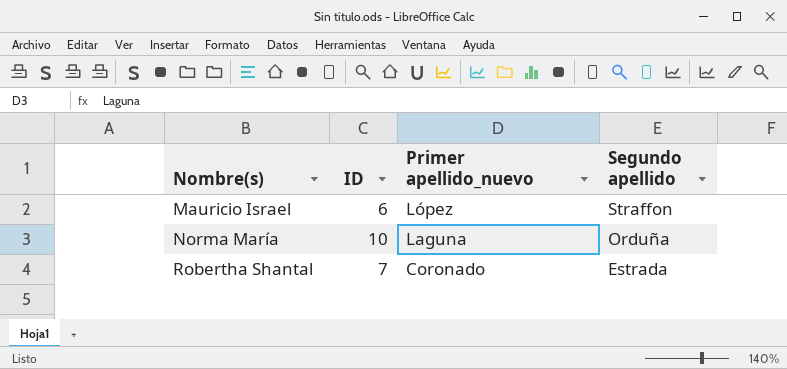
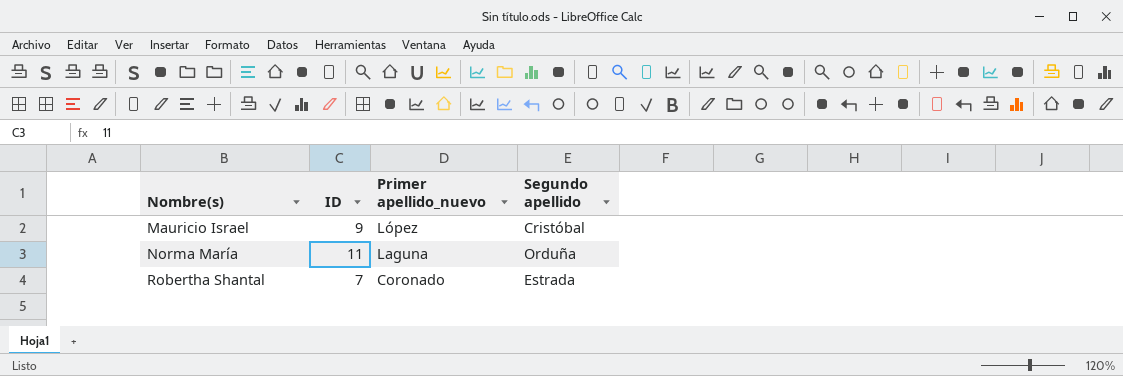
Mauricio Israel | ID: 6 -> 9
Mauricio Israel | Segundo apellido: Straffon -> Cristóbal
Norma María | ID: 10 -> 11

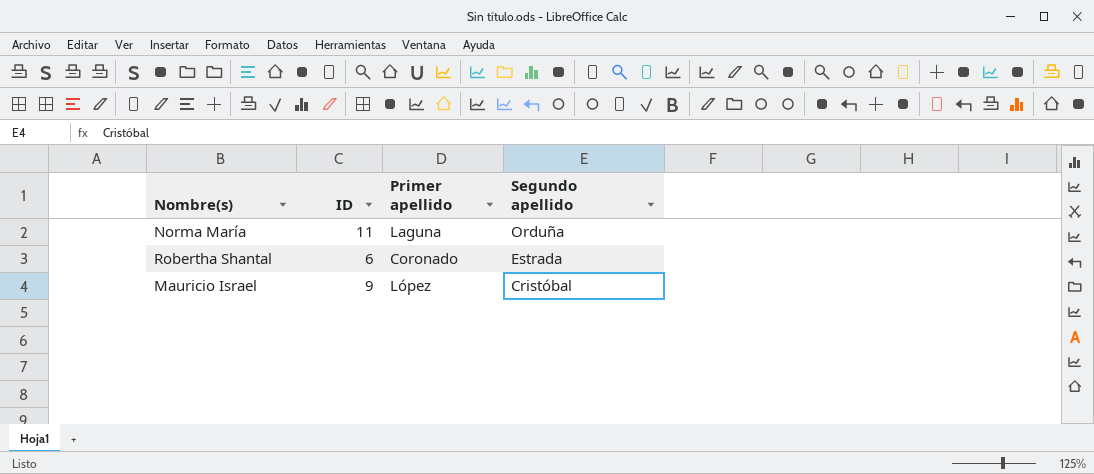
row order: Nombre(s) ascending -> Segundo apellido descending
column name: Primer apellido_nuevo -> Primer apellido
Robertha Shantal | ID: 7 -> 6

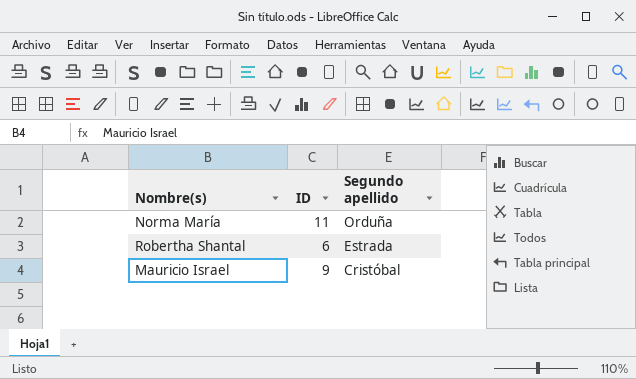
column Primer apellido | position: 3 -> none

